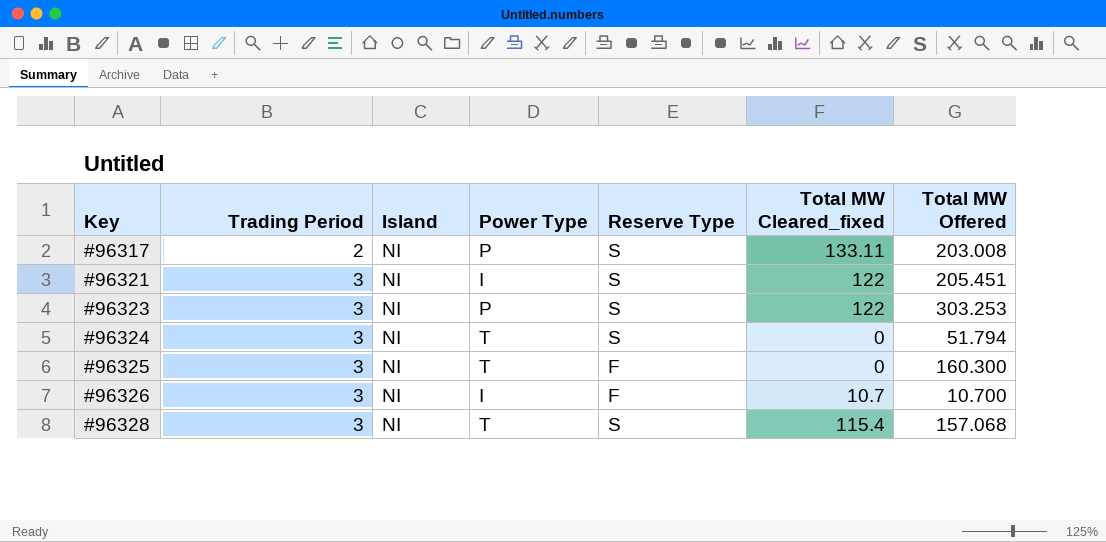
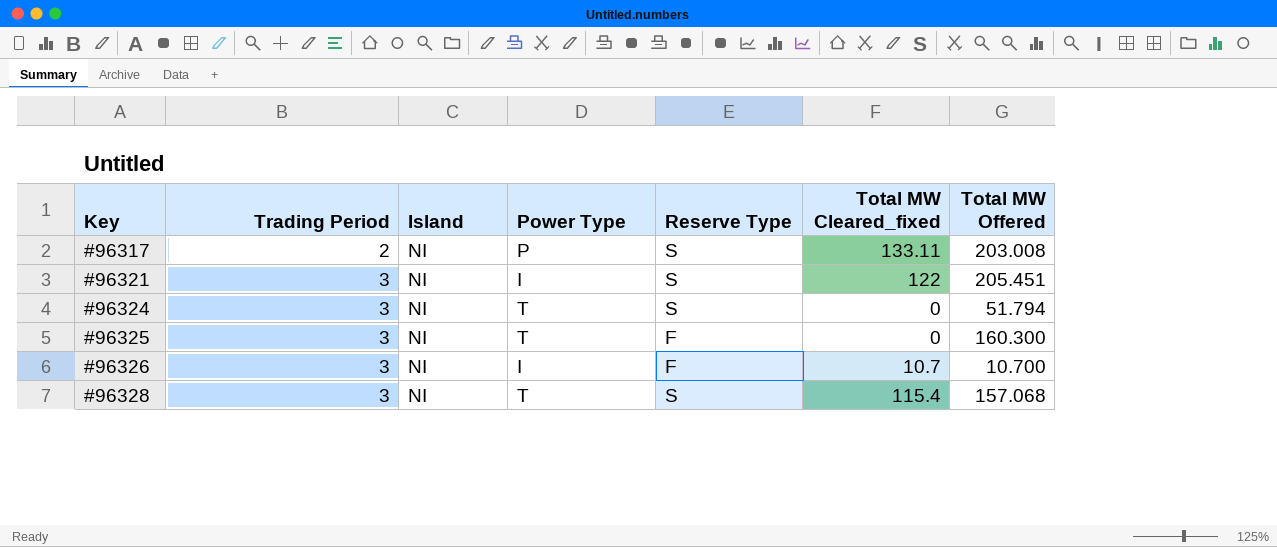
row #96323: 3 | NI | P | S | 122 | 303.253 -> none

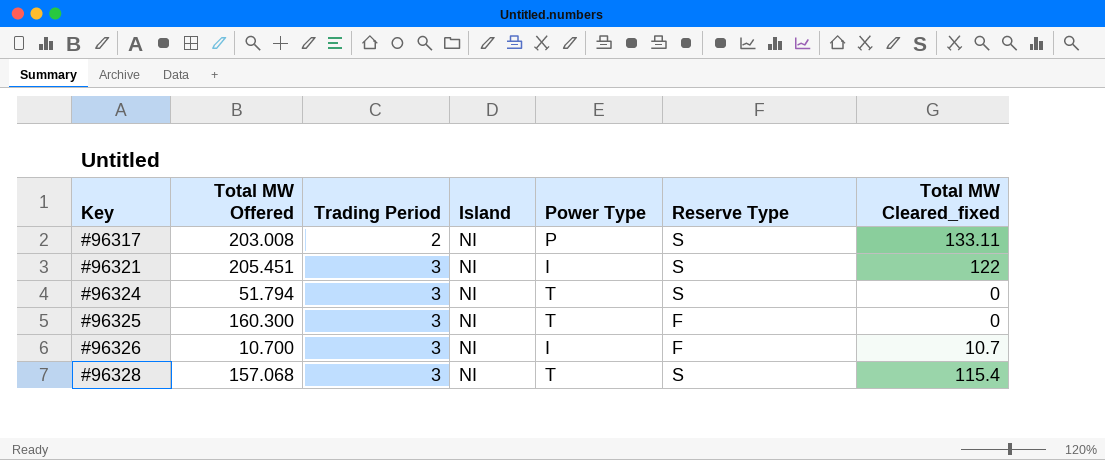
column Total MW Offered | position: 7 -> 2

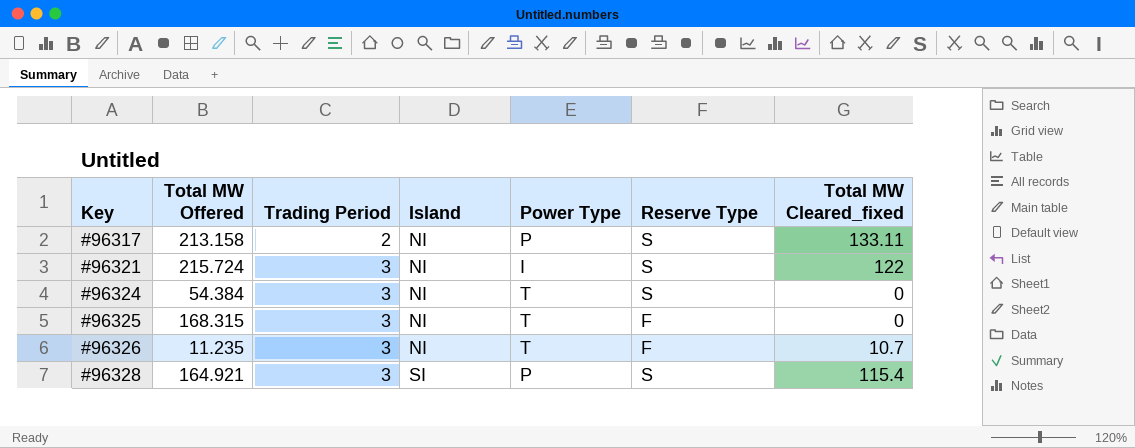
#96317 | Total MW Offered: 203.008 -> 213.158
#96321 | Total MW Offered: 205.451 -> 215.724
#96324 | Total MW Offered: 51.794 -> 54.384
#96325 | Total MW Offered: 160.300 -> 168.315
#96326 | Total MW Offered: 10.700 -> 11.235
#96326 | Power Type: I -> T
#96328 | Total MW Offered: 157.068 -> 164.921
#96328 | Island: NI -> SI
#96328 | Power Type: T -> P

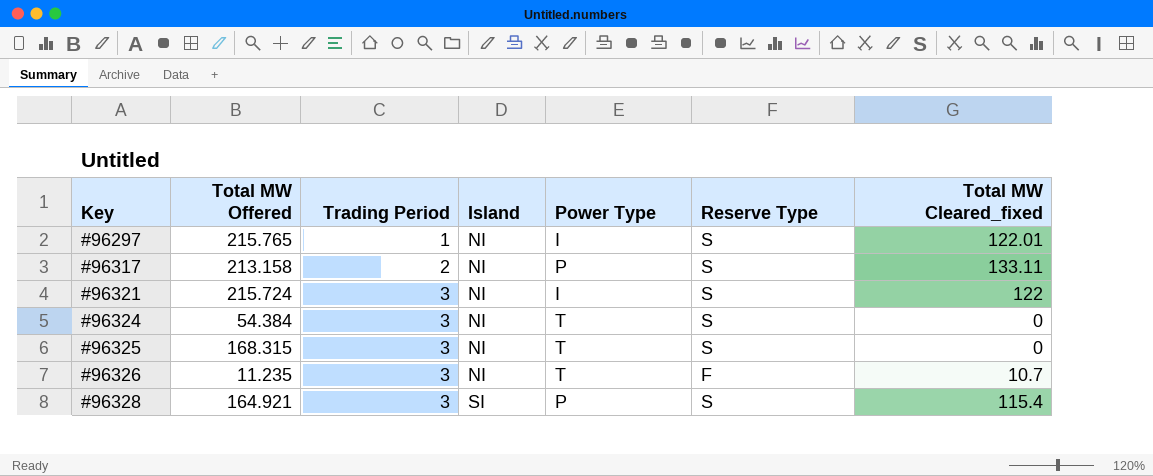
row #96297: none -> 215.765 | 1 | NI | I | S | 122.01
#96325 | Reserve Type: F -> S

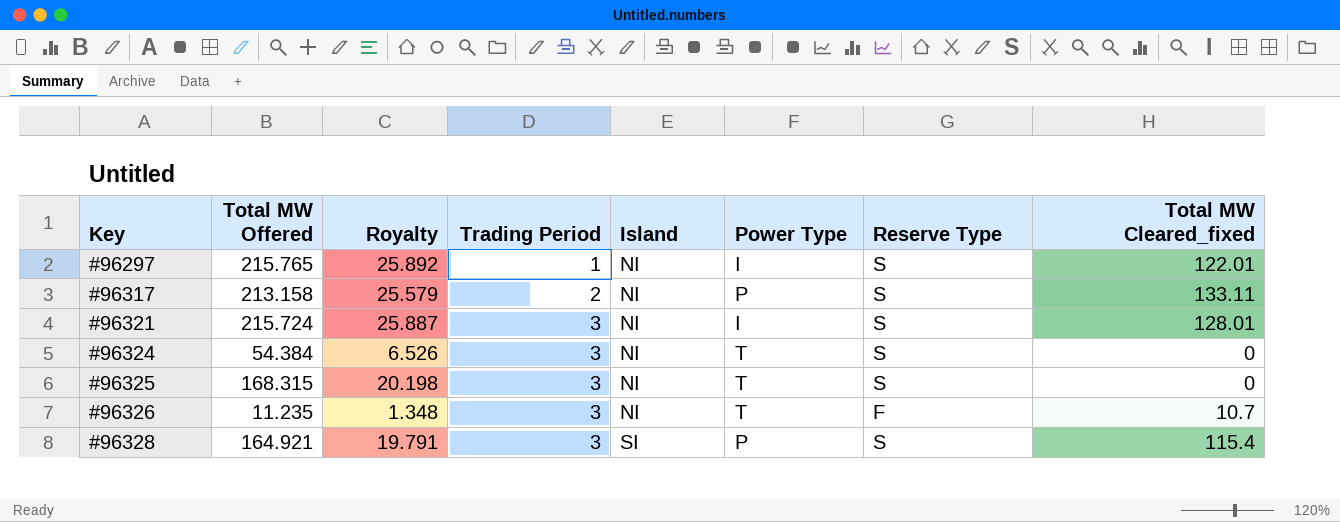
column Royalty | formula: none -> [Total MW Offered] * 0.12
#96321 | Total MW Cleared_fixed: 122 -> 128.01

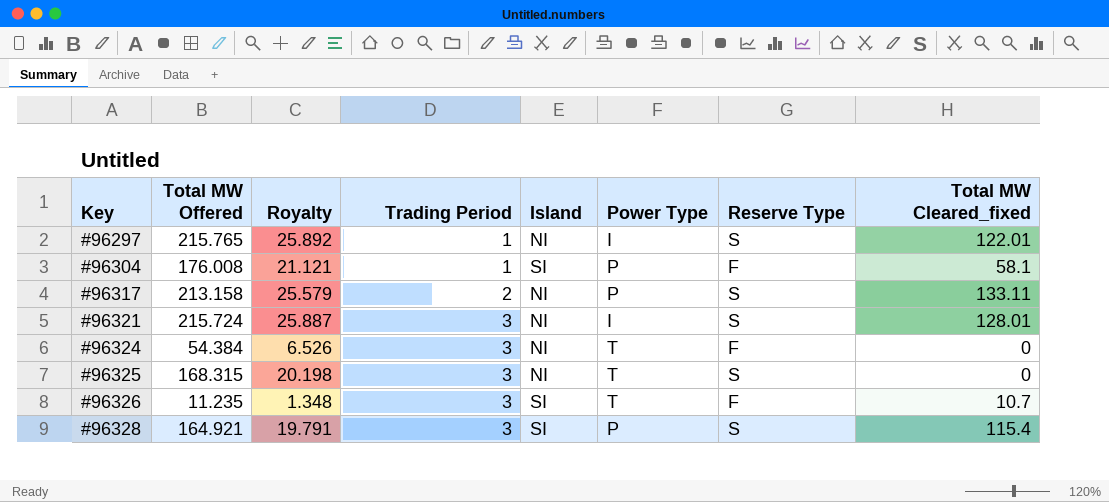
row #96304: none -> 176.008 | 21.121 | 1 | SI | P | F | 58.1
#96324 | Reserve Type: S -> F
#96326 | Island: NI -> SI

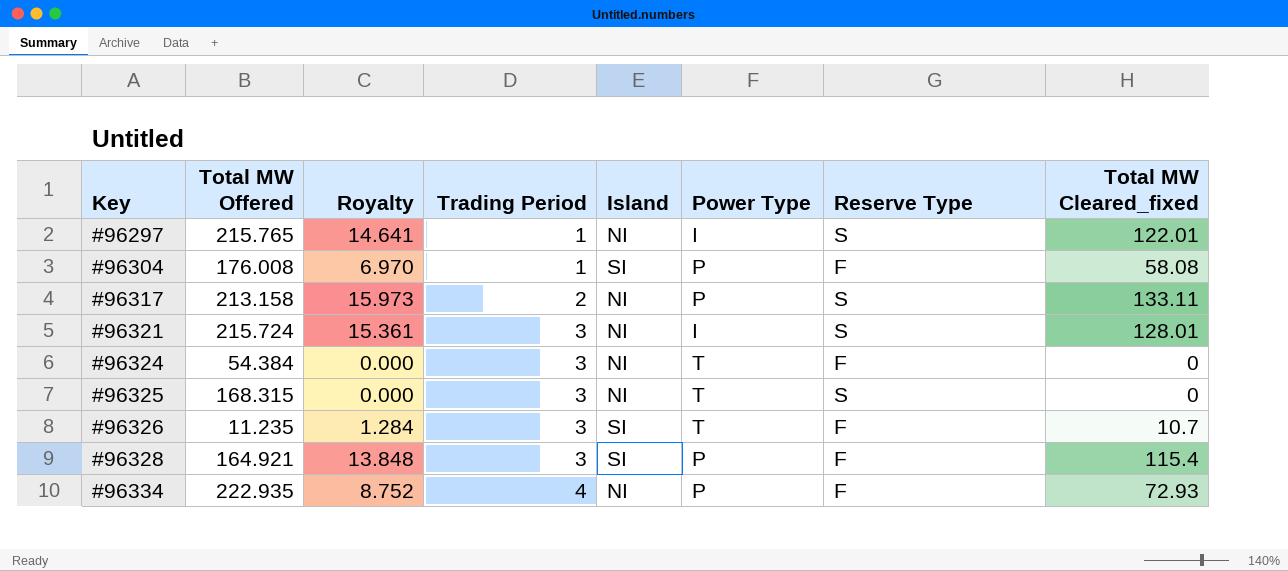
column Royalty | formula: [Total MW Offered] * 0.12 -> [Total MW Cleared_fixed] * 0.12
#96304 | Total MW Cleared_fixed: 58.1 -> 58.08
#96328 | Reserve Type: S -> F
row #96334: none -> 222.935 | 8.752 | 4 | NI | P | F | 72.93

